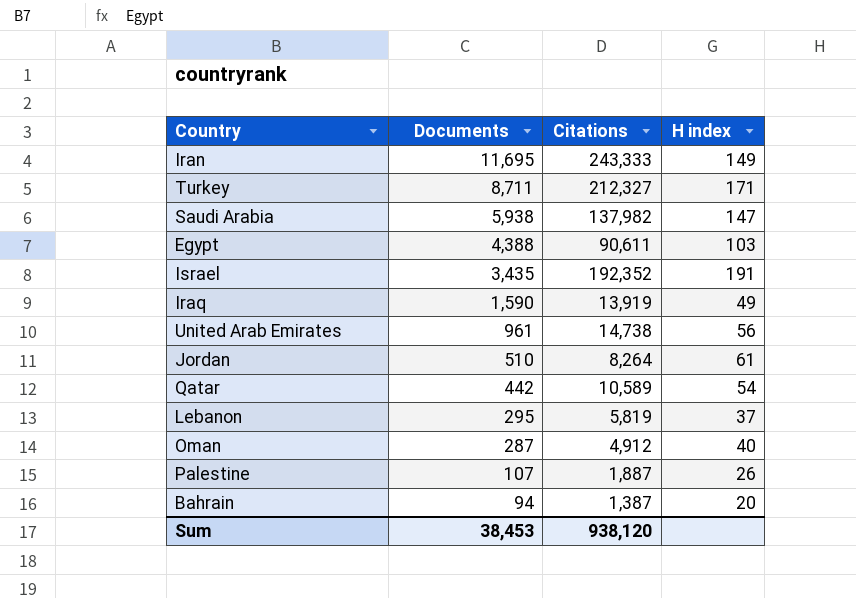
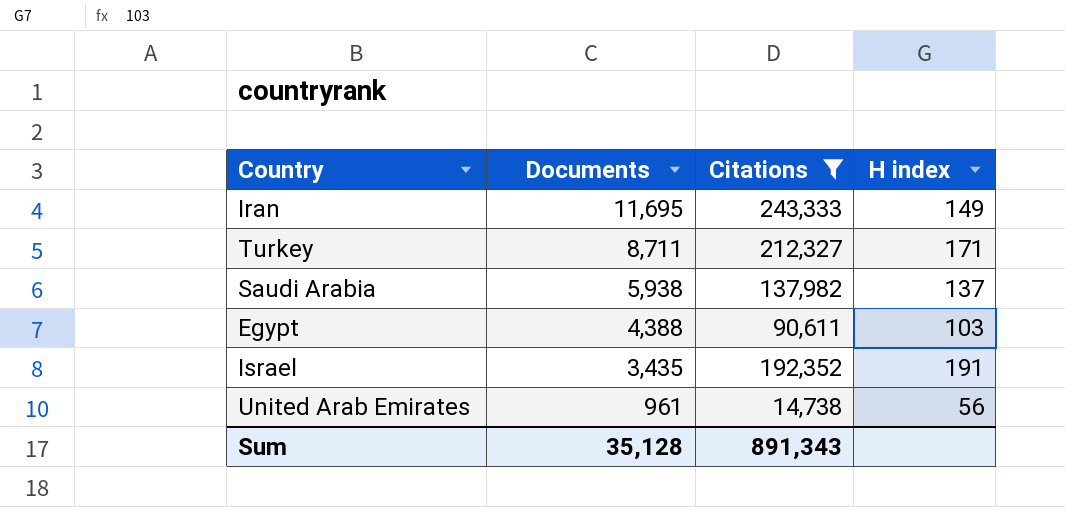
filter: none -> Citations >= 14,738
Saudi Arabia | H index: 147 -> 137
Sum | Documents: 38,453 -> 35,128
Sum | Citations: 938,120 -> 891,343

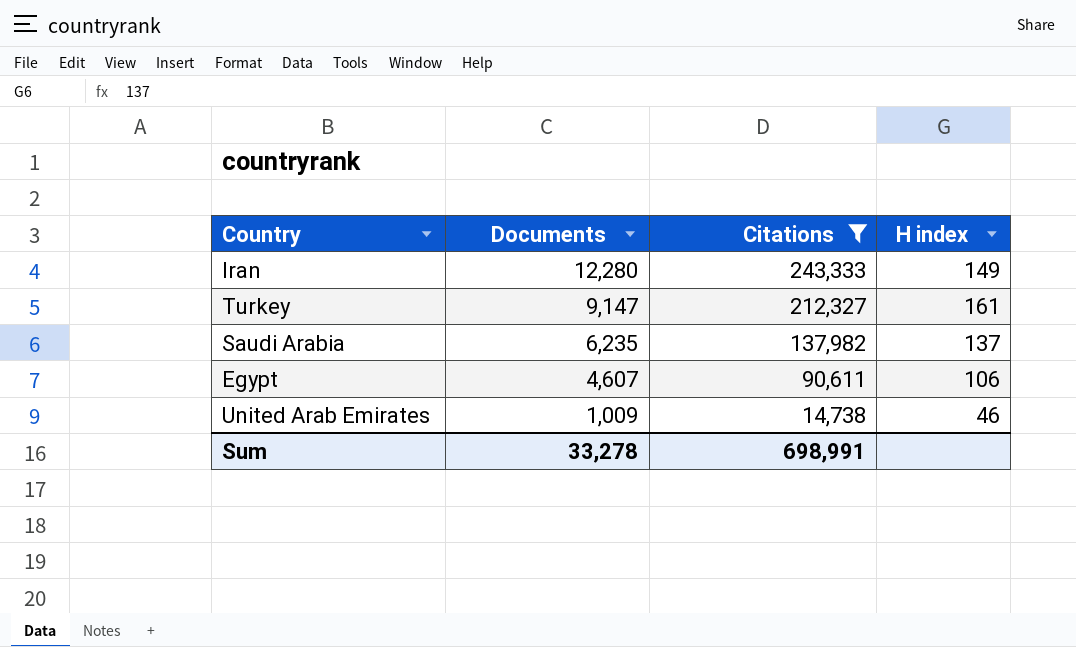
row Israel: 3,435 | 192,352 | 191 -> none
Iran | Documents: 11,695 -> 12,280
Turkey | Documents: 8,711 -> 9,147
Turkey | H index: 171 -> 161
Saudi Arabia | Documents: 5,938 -> 6,235
Egypt | Documents: 4,388 -> 4,607
Egypt | H index: 103 -> 106
United Arab Emirates | Documents: 961 -> 1,009
United Arab Emirates | H index: 56 -> 46
Sum | Documents: 35,128 -> 33,278
Sum | Citations: 891,343 -> 698,991

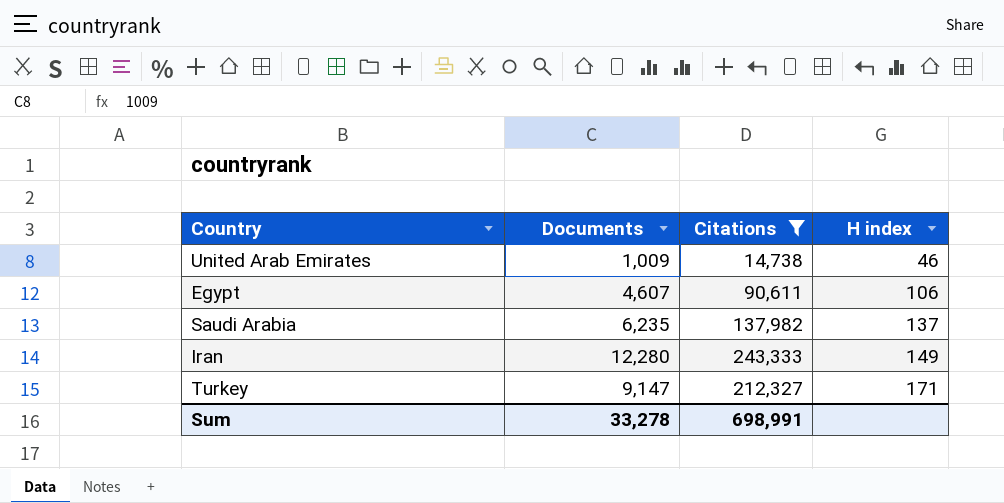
row order: Documents descending -> H index ascending
Turkey | H index: 161 -> 171

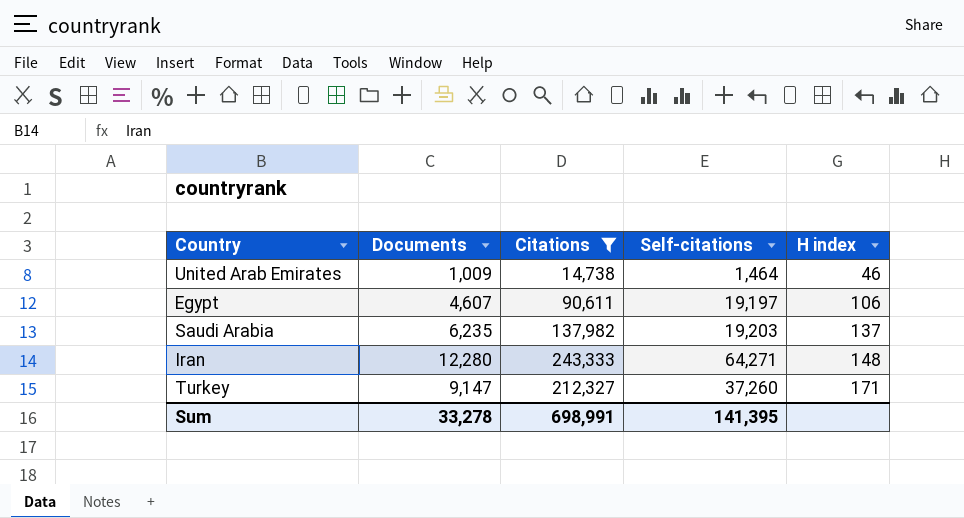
column Self-citations | position: none -> 4
Iran | H index: 149 -> 148

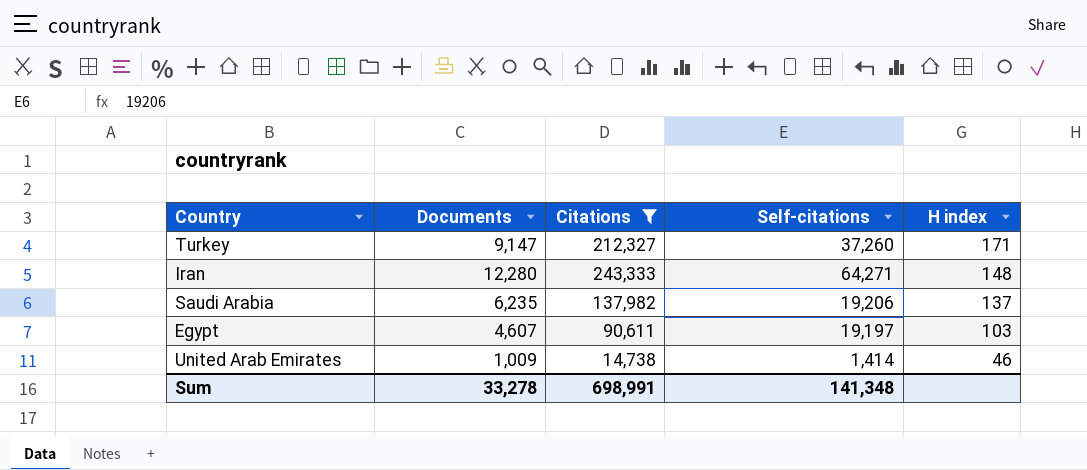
row order: H index ascending -> H index descending
Saudi Arabia | Self-citations: 19,203 -> 19,206
Egypt | H index: 106 -> 103
United Arab Emirates | Self-citations: 1,464 -> 1,414
Sum | Self-citations: 141,395 -> 141,348

